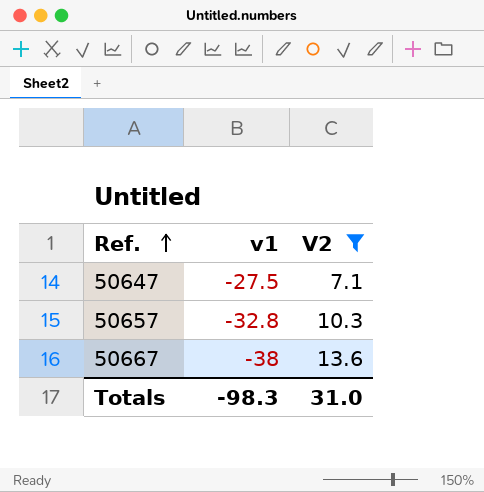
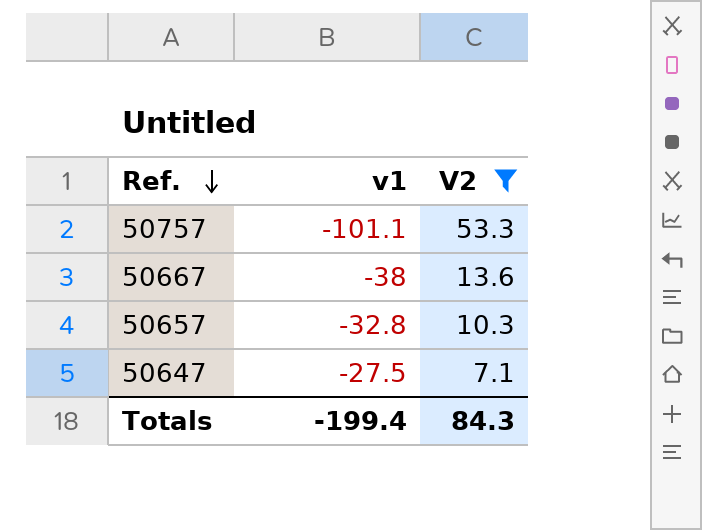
row order: Ref. ascending -> Ref. descending
row 50757: none -> -101.1 | 53.3
Totals | v1: -98.3 -> -199.4
Totals | V2: 31.0 -> 84.3

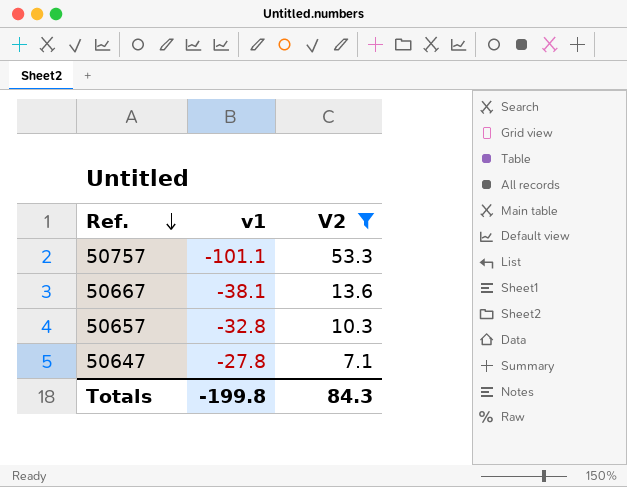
50667 | v1: -38 -> -38.1
50647 | v1: -27.5 -> -27.8
Totals | v1: -199.4 -> -199.8

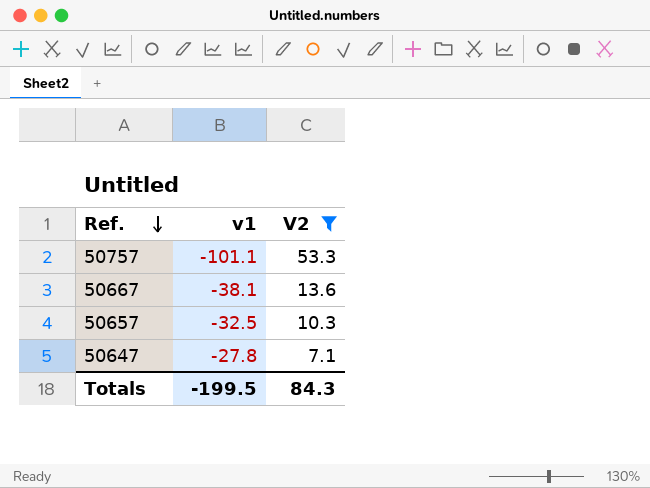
50657 | v1: -32.8 -> -32.5
Totals | v1: -199.8 -> -199.5

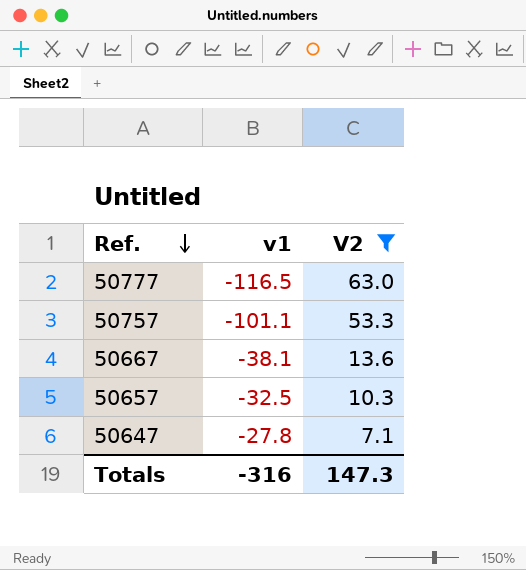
row 50777: none -> -116.5 | 63.0
Totals | v1: -199.5 -> -316
Totals | V2: 84.3 -> 147.3

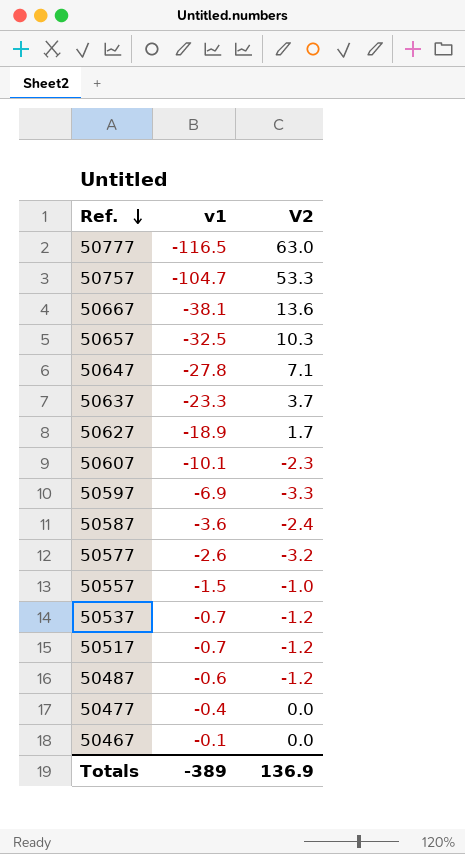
filter: V2 >= 7.1 -> none
50757 | v1: -101.1 -> -104.7
Totals | v1: -316 -> -389
Totals | V2: 147.3 -> 136.9

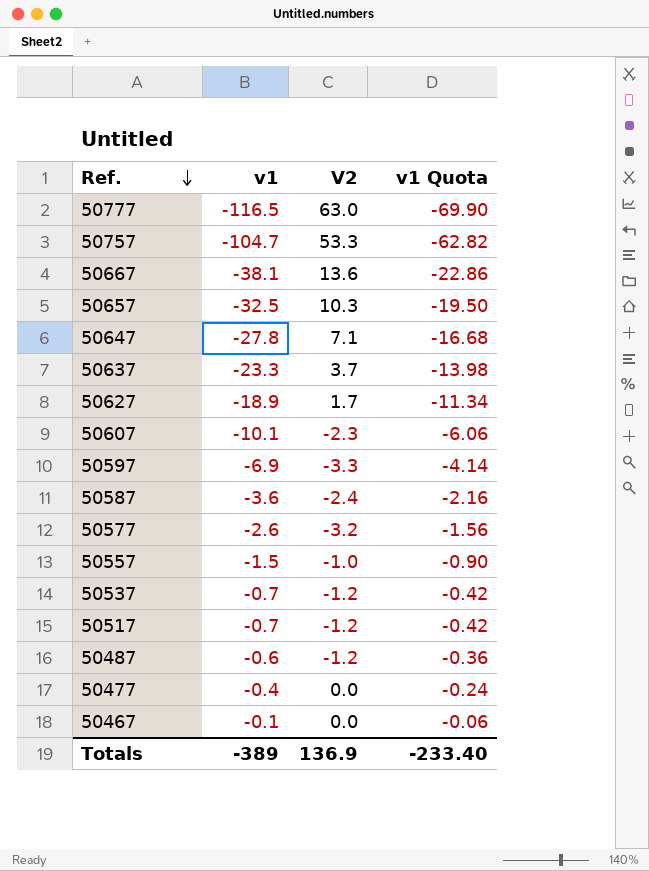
column v1 Quota | formula: none -> [v1] * 0.6

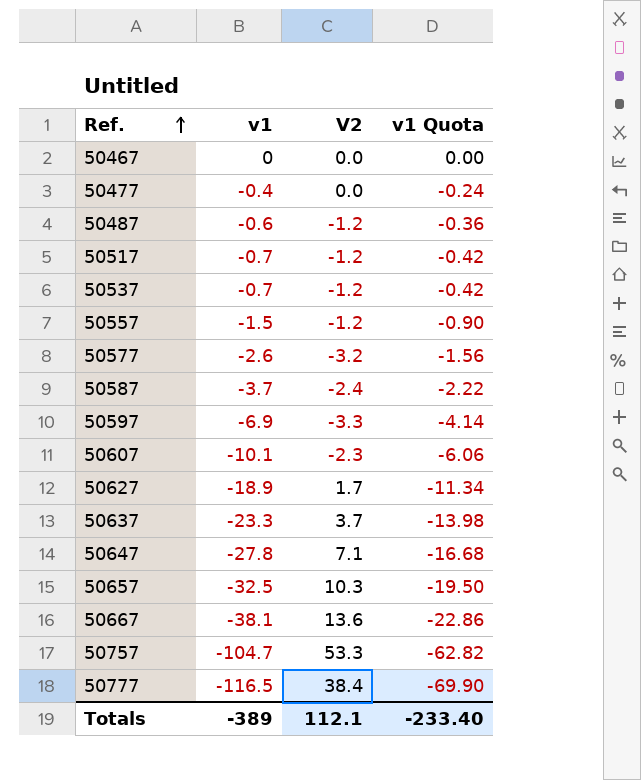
row order: Ref. descending -> Ref. ascending
50467 | v1: -0.1 -> 0
50467 | v1 Quota: -0.06 -> 0.00
50557 | V2: -1.0 -> -1.2
50587 | v1: -3.6 -> -3.7
50587 | v1 Quota: -2.16 -> -2.22
50777 | V2: 63.0 -> 38.4
Totals | V2: 136.9 -> 112.1

